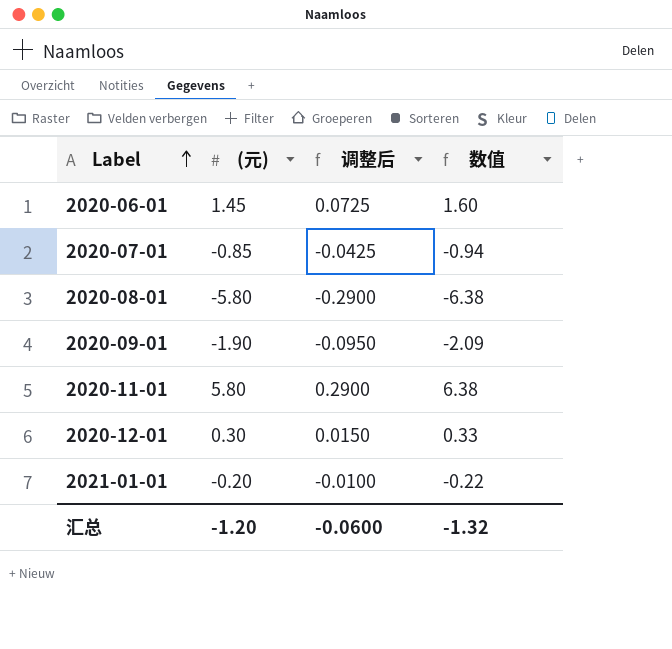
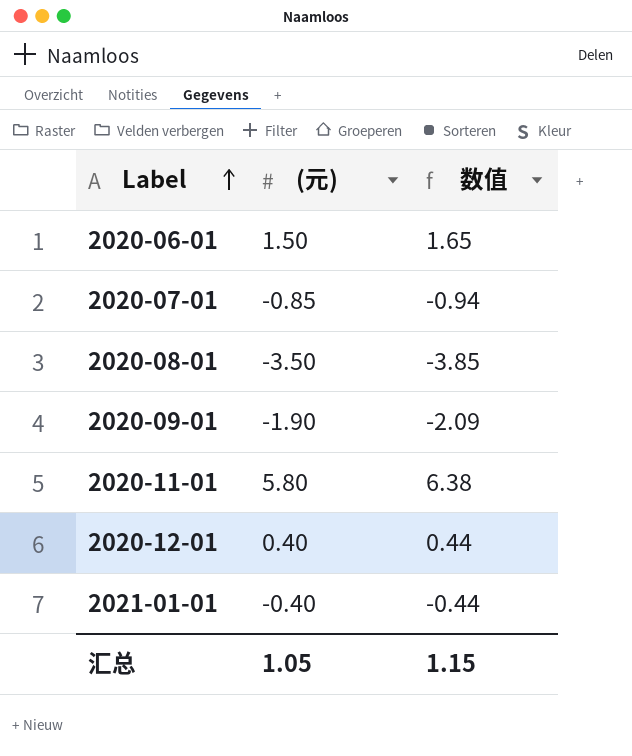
column 调整后 | formula: [(元)] * 0.05 -> none
2020-06-01 | (元): 1.45 -> 1.50
2020-06-01 | 数值: 1.60 -> 1.65
2020-08-01 | (元): -5.80 -> -3.50
2020-08-01 | 数值: -6.38 -> -3.85
2020-12-01 | (元): 0.30 -> 0.40
2020-12-01 | 数值: 0.33 -> 0.44
2021-01-01 | (元): -0.20 -> -0.40
2021-01-01 | 数值: -0.22 -> -0.44
汇总 | (元): -1.20 -> 1.05
汇总 | 数值: -1.32 -> 1.15

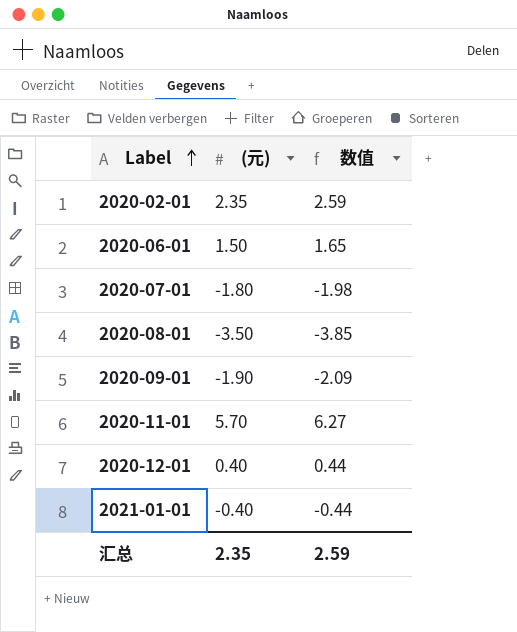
row 2020-02-01: none -> 2.35 | 2.59
2020-07-01 | (元): -0.85 -> -1.80
2020-07-01 | 数值: -0.94 -> -1.98
2020-11-01 | (元): 5.80 -> 5.70
2020-11-01 | 数值: 6.38 -> 6.27
汇总 | (元): 1.05 -> 2.35
汇总 | 数值: 1.15 -> 2.59

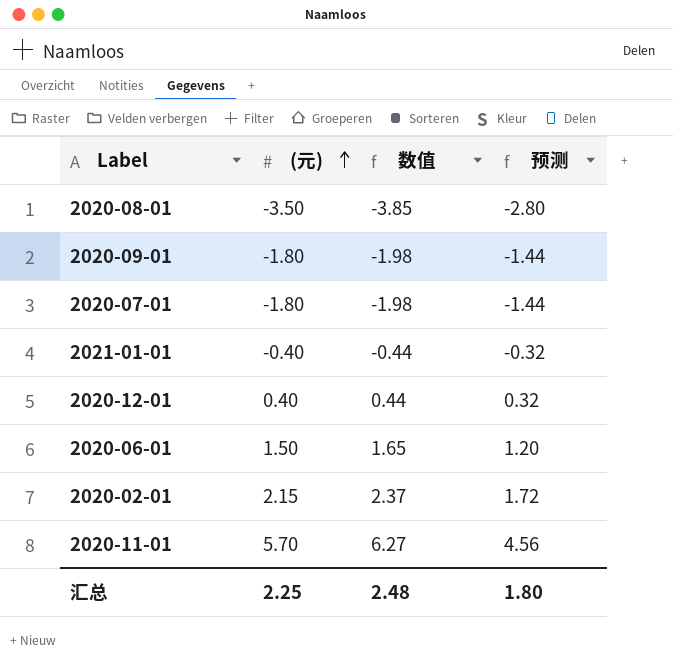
row order: Label ascending -> (元) ascending
column 预测 | formula: none -> [(元)] * 0.8
2020-09-01 | (元): -1.90 -> -1.80
2020-09-01 | 数值: -2.09 -> -1.98
2020-02-01 | (元): 2.35 -> 2.15
2020-02-01 | 数值: 2.59 -> 2.37
汇总 | (元): 2.35 -> 2.25
汇总 | 数值: 2.59 -> 2.48

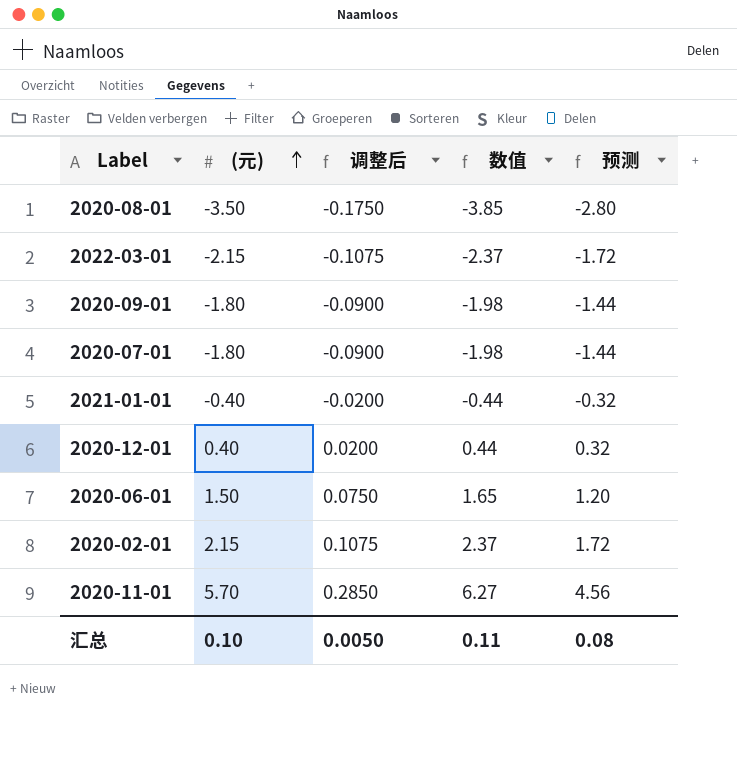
column 调整后 | formula: none -> [(元)] * 0.05
row 2022-03-01: none -> -2.15 | -0.1075 | -2.37 | -1.72
汇总 | (元): 2.25 -> 0.10
汇总 | 数值: 2.48 -> 0.11
汇总 | 预测: 1.80 -> 0.08

